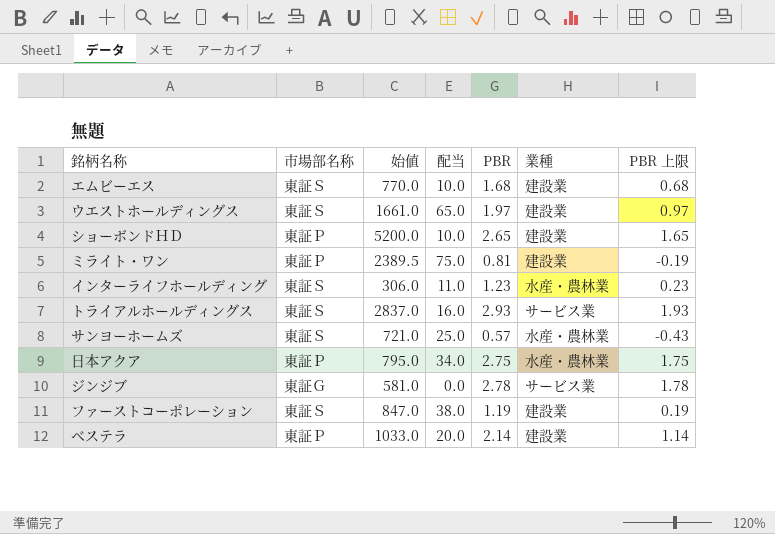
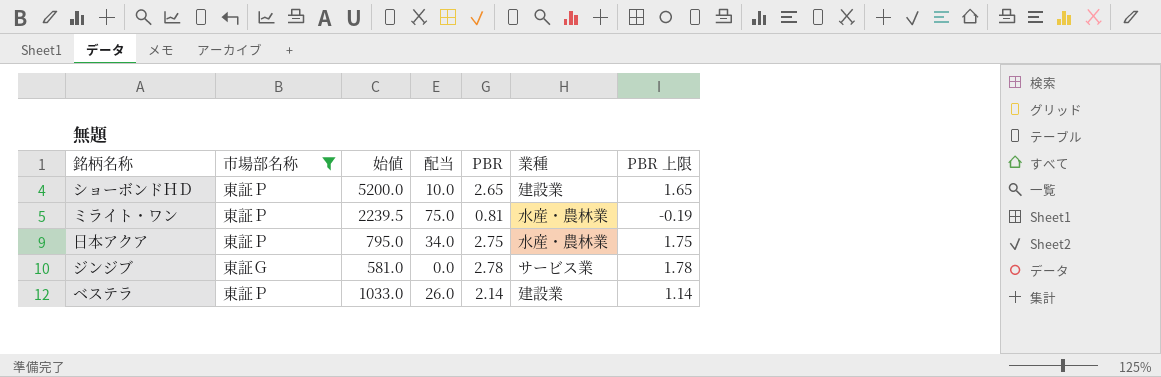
filter: none -> 市場部名称 != 東証Ｓ
ミライト・ワン | 始値: 2389.5 -> 2239.5
ミライト・ワン | 業種: 建設業 -> 水産・農林業
ベステラ | 配当: 20.0 -> 26.0

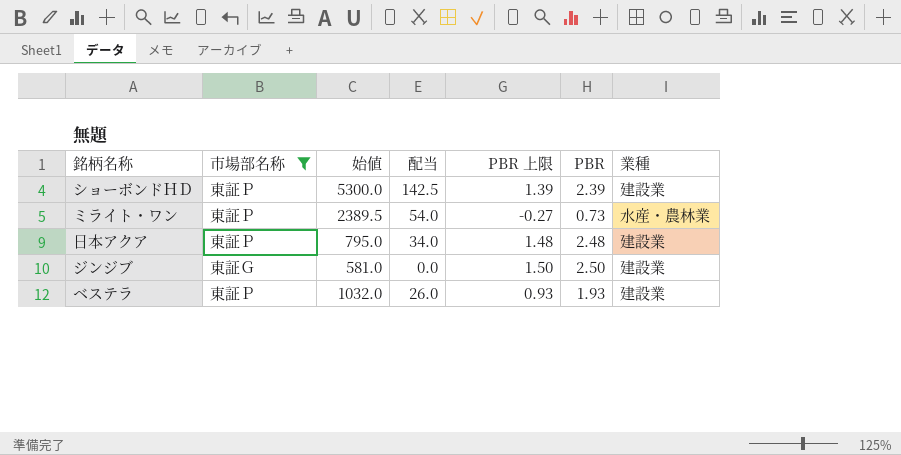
column PBR 上限 | position: 7 -> 5
ショーボンドＨＤ | 始値: 5200.0 -> 5300.0
ショーボンドＨＤ | 配当: 10.0 -> 142.5
ショーボンドＨＤ | PBR 上限: 1.65 -> 1.39
ショーボンドＨＤ | PBR: 2.65 -> 2.39
ミライト・ワン | 始値: 2239.5 -> 2389.5
ミライト・ワン | 配当: 75.0 -> 54.0
ミライト・ワン | PBR 上限: -0.19 -> -0.27
ミライト・ワン | PBR: 0.81 -> 0.73
日本アクア | PBR 上限: 1.75 -> 1.48
日本アクア | PBR: 2.75 -> 2.48
日本アクア | 業種: 水産・農林業 -> 建設業
ジンジブ | PBR 上限: 1.78 -> 1.50
ジンジブ | PBR: 2.78 -> 2.50
ジンジブ | 業種: サービス業 -> 建設業
ベステラ | 始値: 1033.0 -> 1032.0
ベステラ | PBR 上限: 1.14 -> 0.93
ベステラ | PBR: 2.14 -> 1.93

